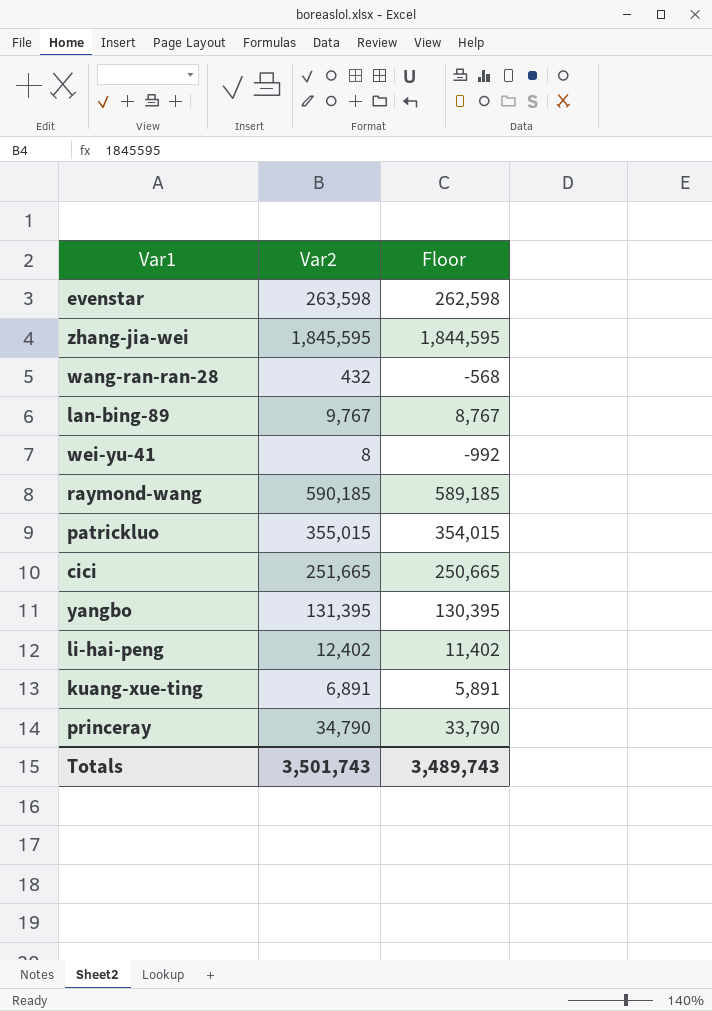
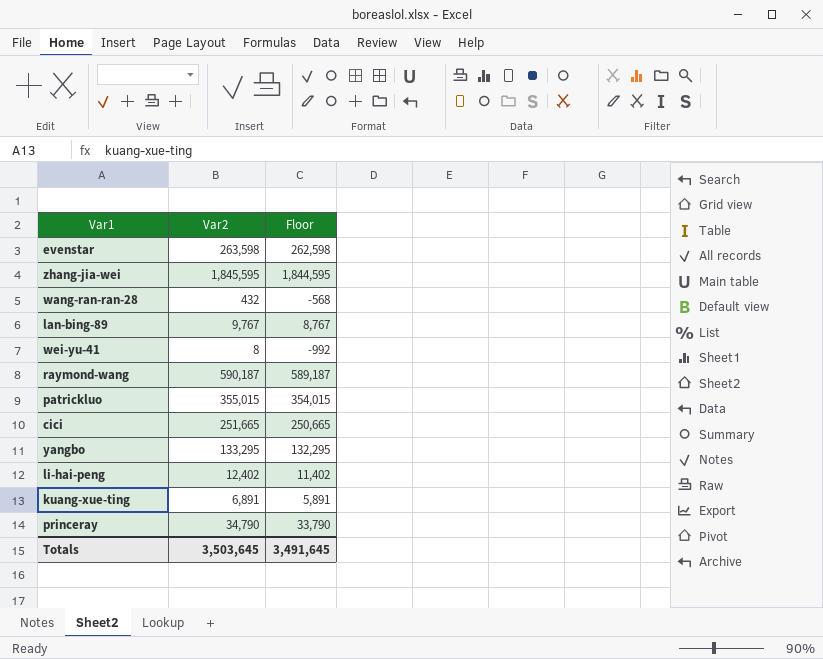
raymond-wang | Var2: 590,185 -> 590,187
raymond-wang | Floor: 589,185 -> 589,187
yangbo | Var2: 131,395 -> 133,295
yangbo | Floor: 130,395 -> 132,295
Totals | Var2: 3,501,743 -> 3,503,645
Totals | Floor: 3,489,743 -> 3,491,645

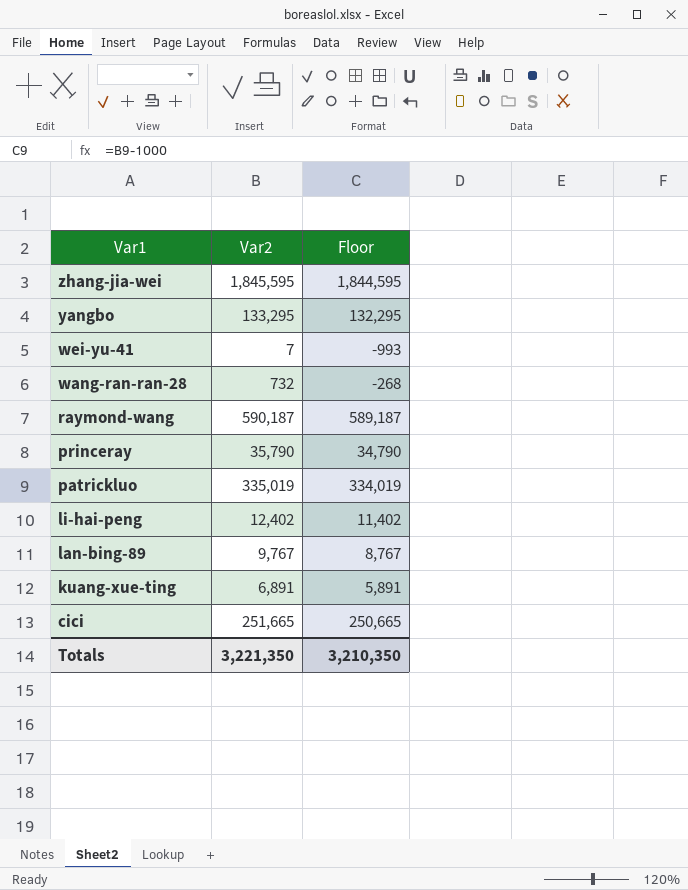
row order: none -> Var1 descending
row evenstar: 263,598 | 262,598 -> none
wei-yu-41 | Var2: 8 -> 7
wei-yu-41 | Floor: -992 -> -993
wang-ran-ran-28 | Var2: 432 -> 732
wang-ran-ran-28 | Floor: -568 -> -268
princeray | Var2: 34,790 -> 35,790
princeray | Floor: 33,790 -> 34,790
patrickluo | Var2: 355,015 -> 335,019
patrickluo | Floor: 354,015 -> 334,019
Totals | Var2: 3,503,645 -> 3,221,350
Totals | Floor: 3,491,645 -> 3,210,350

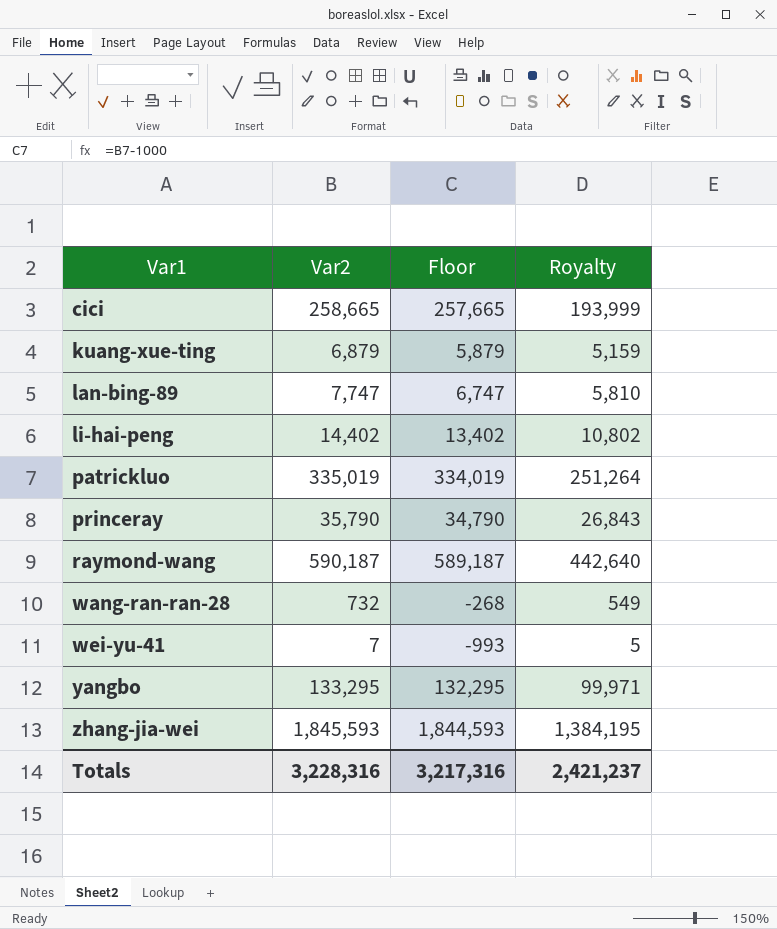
row order: Var1 descending -> Var1 ascending
column Royalty | formula: none -> [Var2] * 0.75
cici | Var2: 251,665 -> 258,665
cici | Floor: 250,665 -> 257,665
kuang-xue-ting | Var2: 6,891 -> 6,879
kuang-xue-ting | Floor: 5,891 -> 5,879
lan-bing-89 | Var2: 9,767 -> 7,747
lan-bing-89 | Floor: 8,767 -> 6,747
li-hai-peng | Var2: 12,402 -> 14,402
li-hai-peng | Floor: 11,402 -> 13,402
zhang-jia-wei | Var2: 1,845,595 -> 1,845,593
zhang-jia-wei | Floor: 1,844,595 -> 1,844,593
Totals | Var2: 3,221,350 -> 3,228,316
Totals | Floor: 3,210,350 -> 3,217,316

